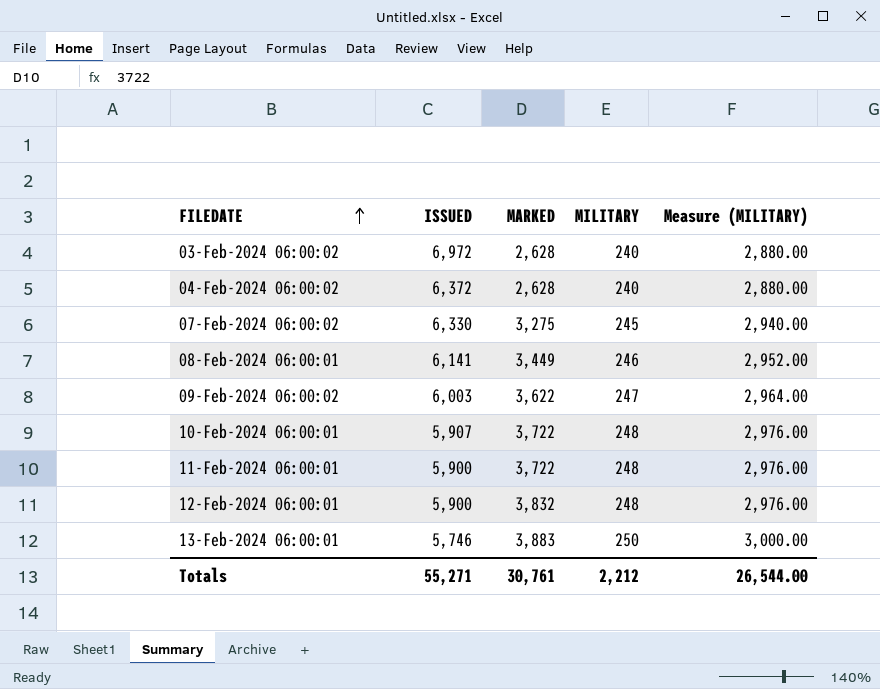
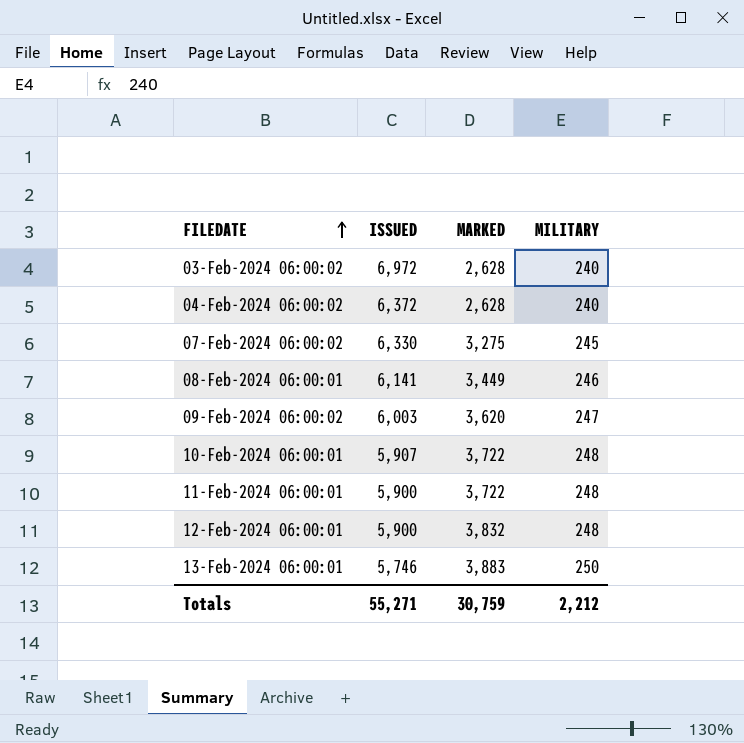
column Measure (MILITARY) | formula: [MILITARY] * 12 -> none
09-Feb-2024 06:00:02 | MARKED: 3,622 -> 3,620
Totals | MARKED: 30,761 -> 30,759

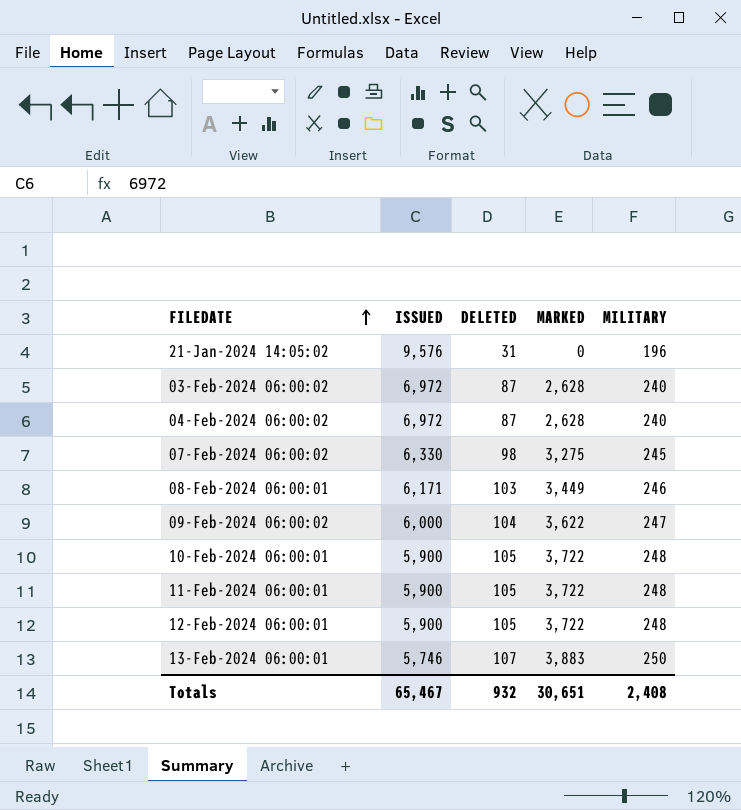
column DELETED | position: none -> 3
row 21-Jan-2024 14:05:02: none -> 9,576 | 31 | 0 | 196
04-Feb-2024 06:00:02 | ISSUED: 6,372 -> 6,972
08-Feb-2024 06:00:01 | ISSUED: 6,141 -> 6,171
09-Feb-2024 06:00:02 | ISSUED: 6,003 -> 6,000
09-Feb-2024 06:00:02 | MARKED: 3,620 -> 3,622
10-Feb-2024 06:00:01 | ISSUED: 5,907 -> 5,900
12-Feb-2024 06:00:01 | MARKED: 3,832 -> 3,722
Totals | ISSUED: 55,271 -> 65,467
Totals | MARKED: 30,759 -> 30,651
Totals | MILITARY: 2,212 -> 2,408

